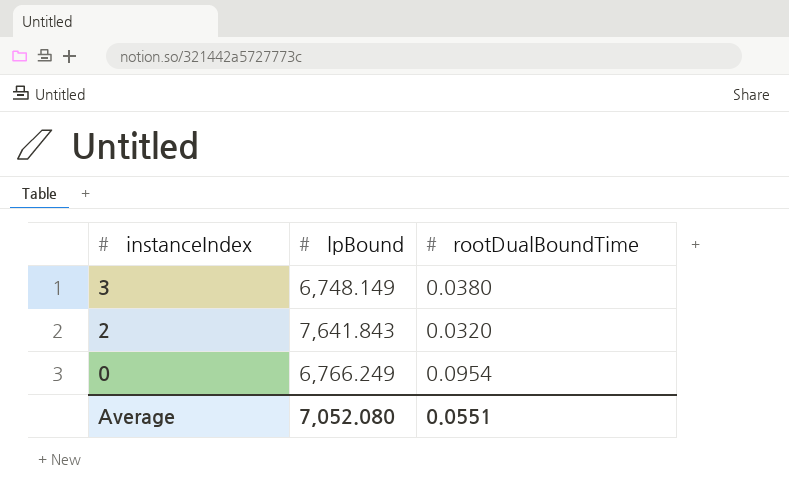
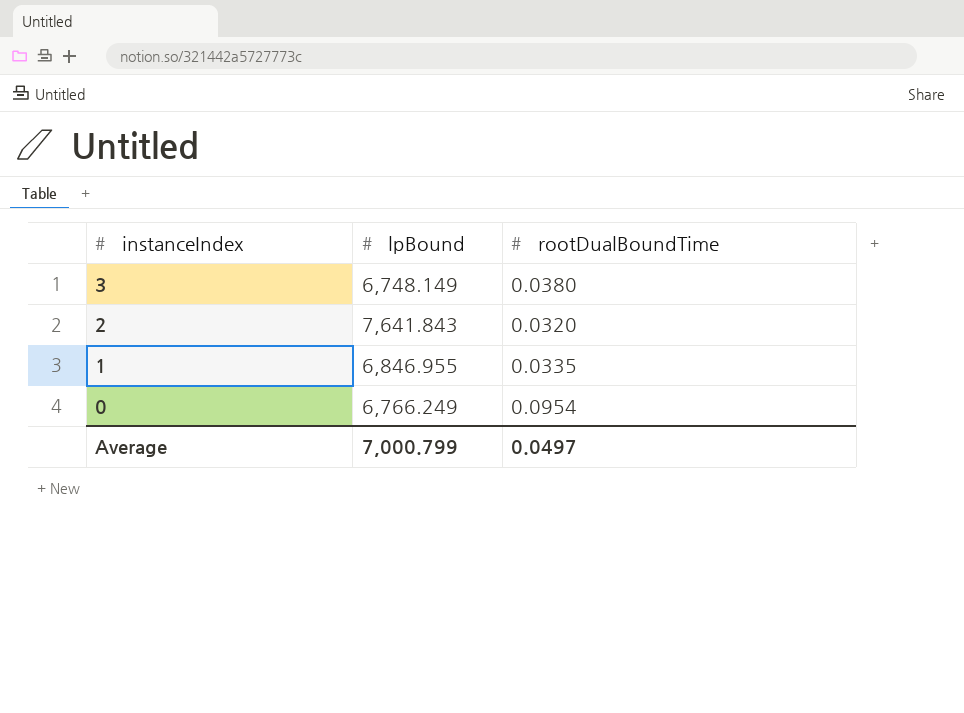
row 1: none -> 6,846.955 | 0.0335
Average | lpBound: 7,052.080 -> 7,000.799
Average | rootDualBoundTime: 0.0551 -> 0.0497

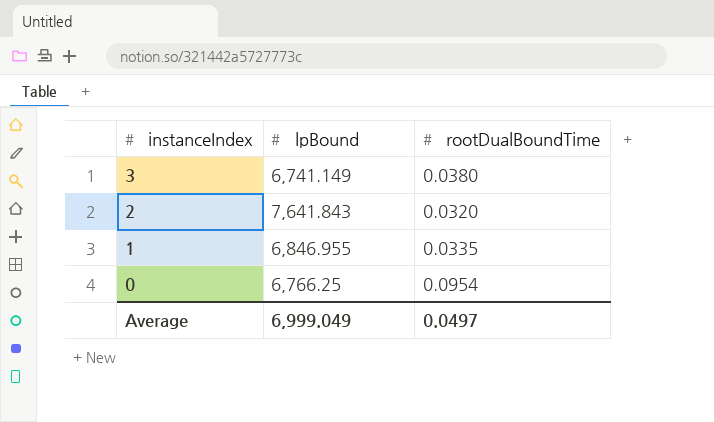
3 | lpBound: 6,748.149 -> 6,741.149
0 | lpBound: 6,766.249 -> 6,766.25
Average | lpBound: 7,000.799 -> 6,999.049

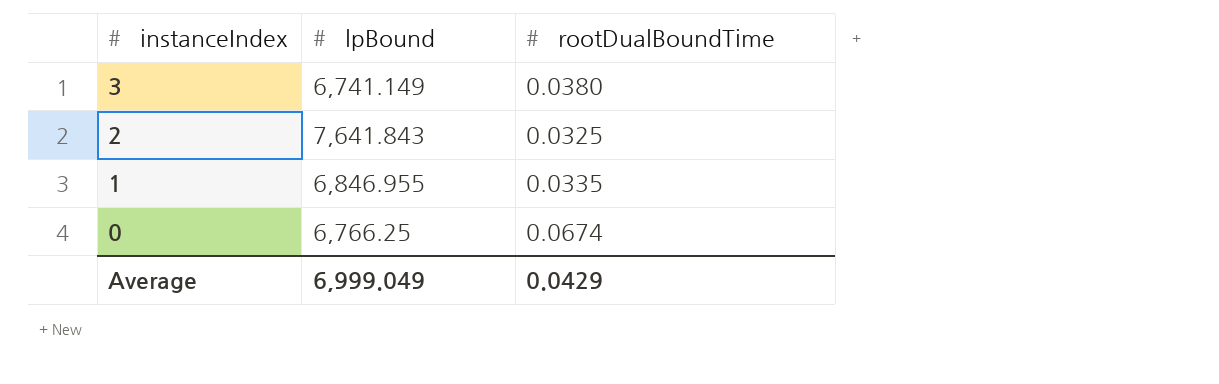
2 | rootDualBoundTime: 0.0320 -> 0.0325
0 | rootDualBoundTime: 0.0954 -> 0.0674
Average | rootDualBoundTime: 0.0497 -> 0.0429

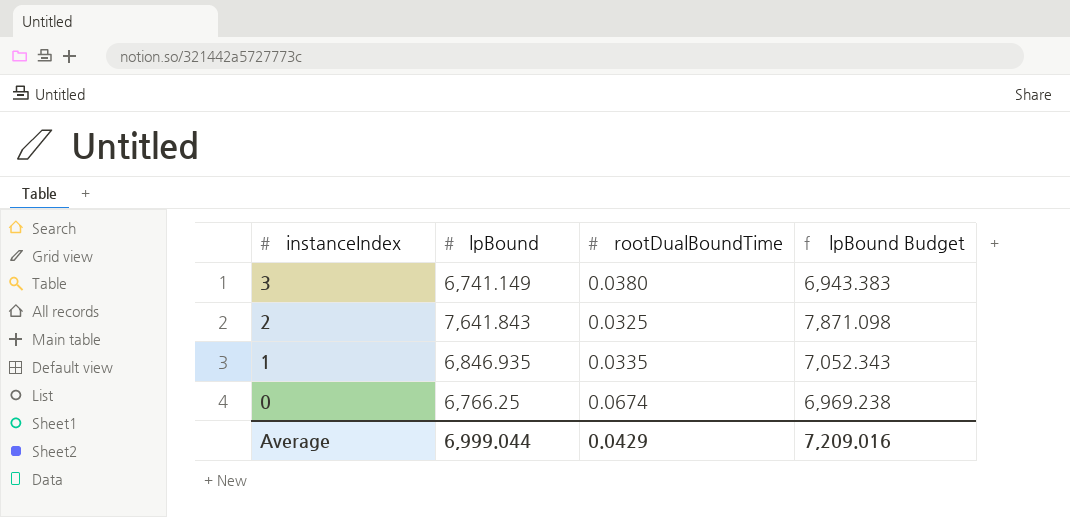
column lpBound Budget | formula: none -> [lpBound] * 1.03
1 | lpBound: 6,846.955 -> 6,846.935
Average | lpBound: 6,999.049 -> 6,999.044

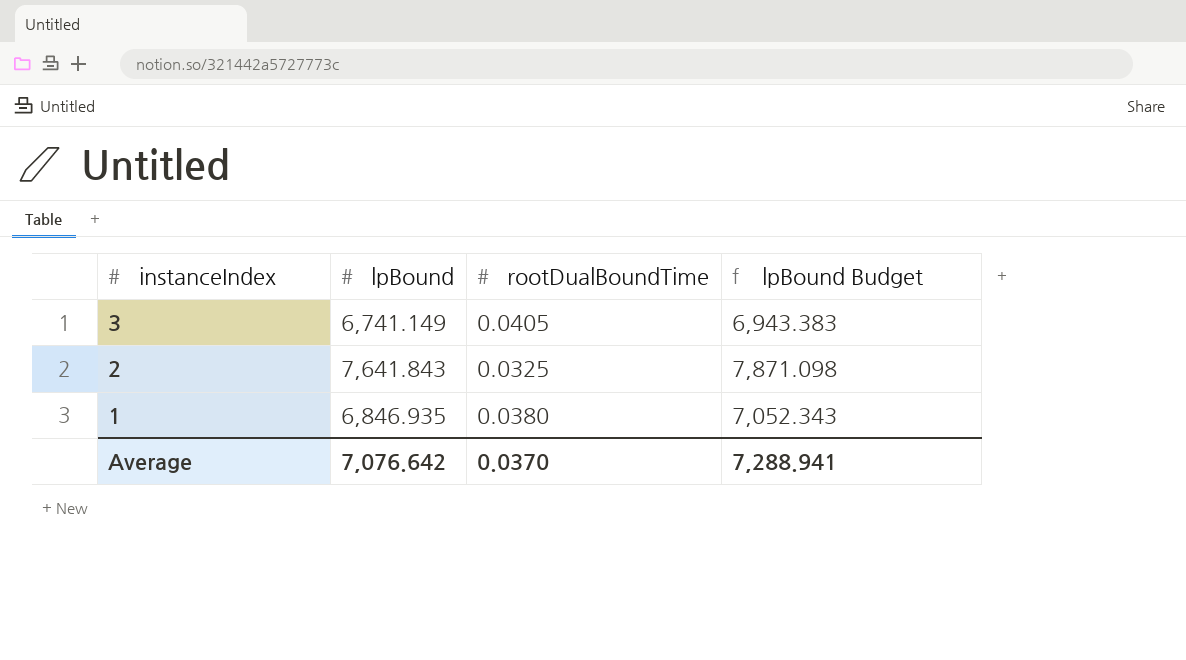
row 0: 6,766.25 | 0.0674 | 6,969.238 -> none
3 | rootDualBoundTime: 0.0380 -> 0.0405
1 | rootDualBoundTime: 0.0335 -> 0.0380
Average | lpBound: 6,999.044 -> 7,076.642
Average | rootDualBoundTime: 0.0429 -> 0.0370
Average | lpBound Budget: 7,209.016 -> 7,288.941

